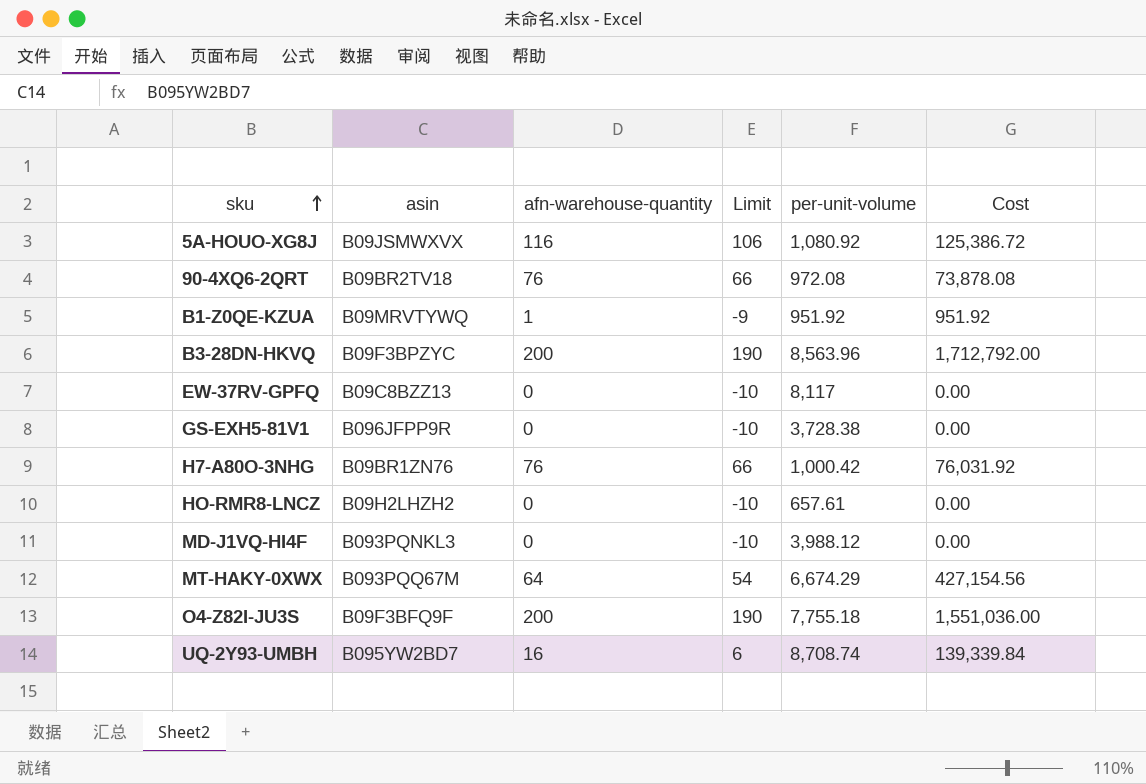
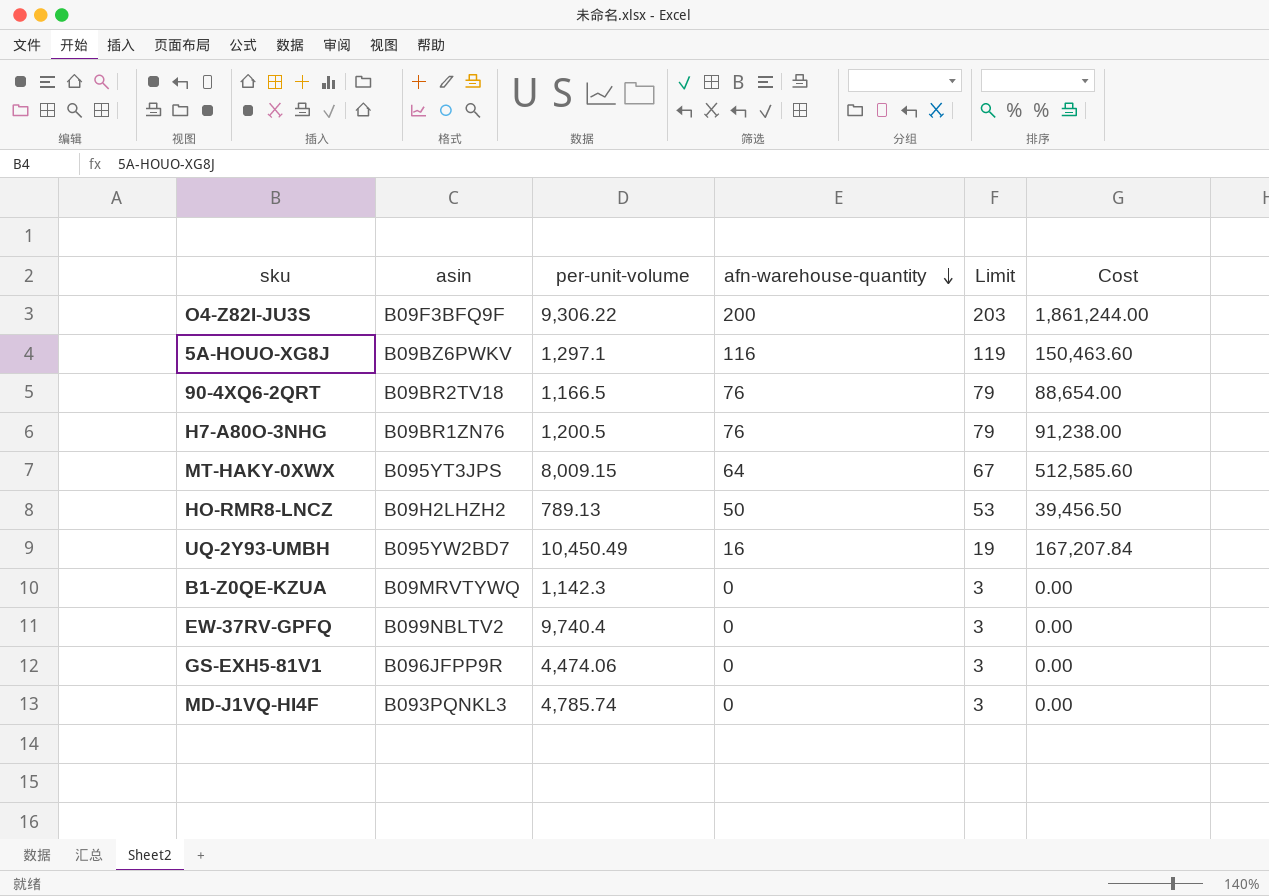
row order: sku ascending -> afn-warehouse-quantity descending
column per-unit-volume | position: 5 -> 3
column Limit | formula: [afn-warehouse-quantity] - 10 -> [afn-warehouse-quantity] + 3
row B3-28DN-HKVQ: B09F3BPZYC | 200 | 190 | 8,563.96 | 1,712,792.00 -> none
O4-Z82I-JU3S | per-unit-volume: 7,755.18 -> 9,306.22
O4-Z82I-JU3S | Cost: 1,551,036.00 -> 1,861,244.00
5A-HOUO-XG8J | asin: B09JSMWXVX -> B09BZ6PWKV
5A-HOUO-XG8J | per-unit-volume: 1,080.92 -> 1,297.1
5A-HOUO-XG8J | Cost: 125,386.72 -> 150,463.60
90-4XQ6-2QRT | per-unit-volume: 972.08 -> 1,166.5
90-4XQ6-2QRT | Cost: 73,878.08 -> 88,654.00
H7-A80O-3NHG | per-unit-volume: 1,000.42 -> 1,200.5
H7-A80O-3NHG | Cost: 76,031.92 -> 91,238.00
MT-HAKY-0XWX | asin: B093PQQ67M -> B095YT3JPS
MT-HAKY-0XWX | per-unit-volume: 6,674.29 -> 8,009.15
MT-HAKY-0XWX | Cost: 427,154.56 -> 512,585.60
HO-RMR8-LNCZ | per-unit-volume: 657.61 -> 789.13
HO-RMR8-LNCZ | afn-warehouse-quantity: 0 -> 50
HO-RMR8-LNCZ | Cost: 0.00 -> 39,456.50
UQ-2Y93-UMBH | per-unit-volume: 8,708.74 -> 10,450.49
UQ-2Y93-UMBH | Cost: 139,339.84 -> 167,207.84
B1-Z0QE-KZUA | per-unit-volume: 951.92 -> 1,142.3
B1-Z0QE-KZUA | afn-warehouse-quantity: 1 -> 0
B1-Z0QE-KZUA | Cost: 951.92 -> 0.00
EW-37RV-GPFQ | asin: B09C8BZZ13 -> B099NBLTV2
EW-37RV-GPFQ | per-unit-volume: 8,117 -> 9,740.4
GS-EXH5-81V1 | per-unit-volume: 3,728.38 -> 4,474.06
MD-J1VQ-HI4F | per-unit-volume: 3,988.12 -> 4,785.74

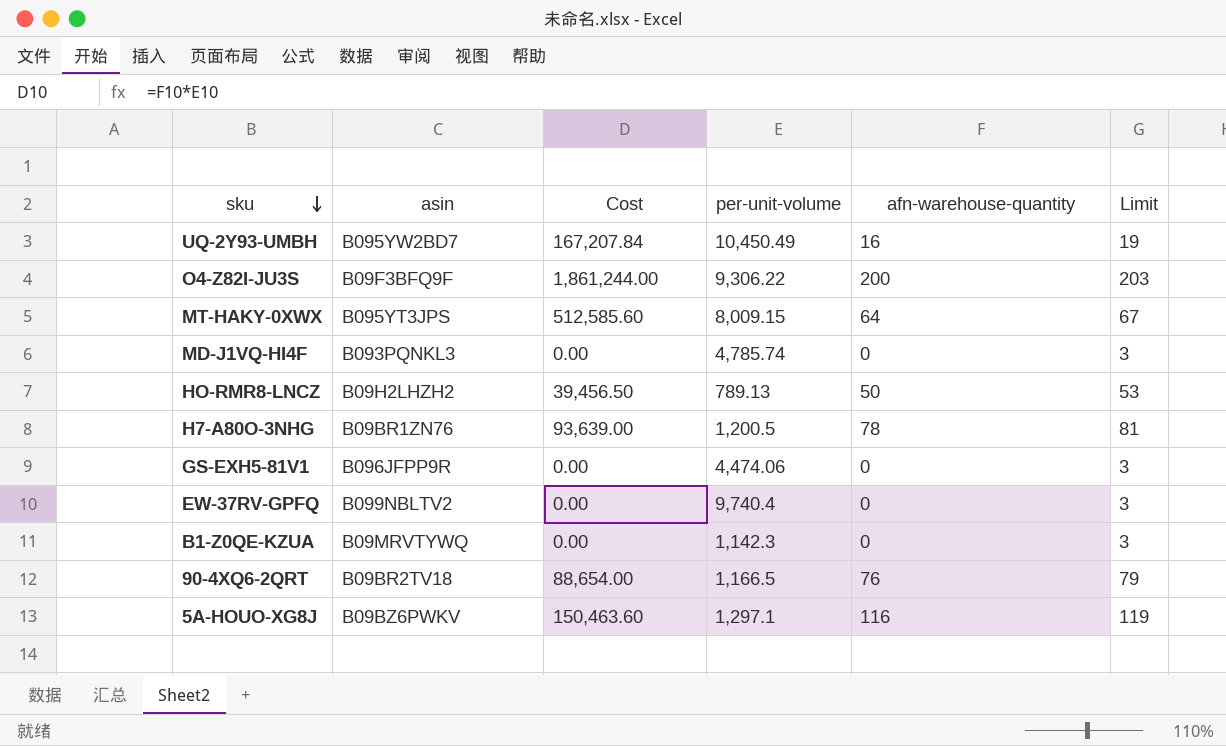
row order: afn-warehouse-quantity descending -> sku descending
column Cost | position: 6 -> 3
H7-A80O-3NHG | Cost: 91,238.00 -> 93,639.00
H7-A80O-3NHG | afn-warehouse-quantity: 76 -> 78
H7-A80O-3NHG | Limit: 79 -> 81

